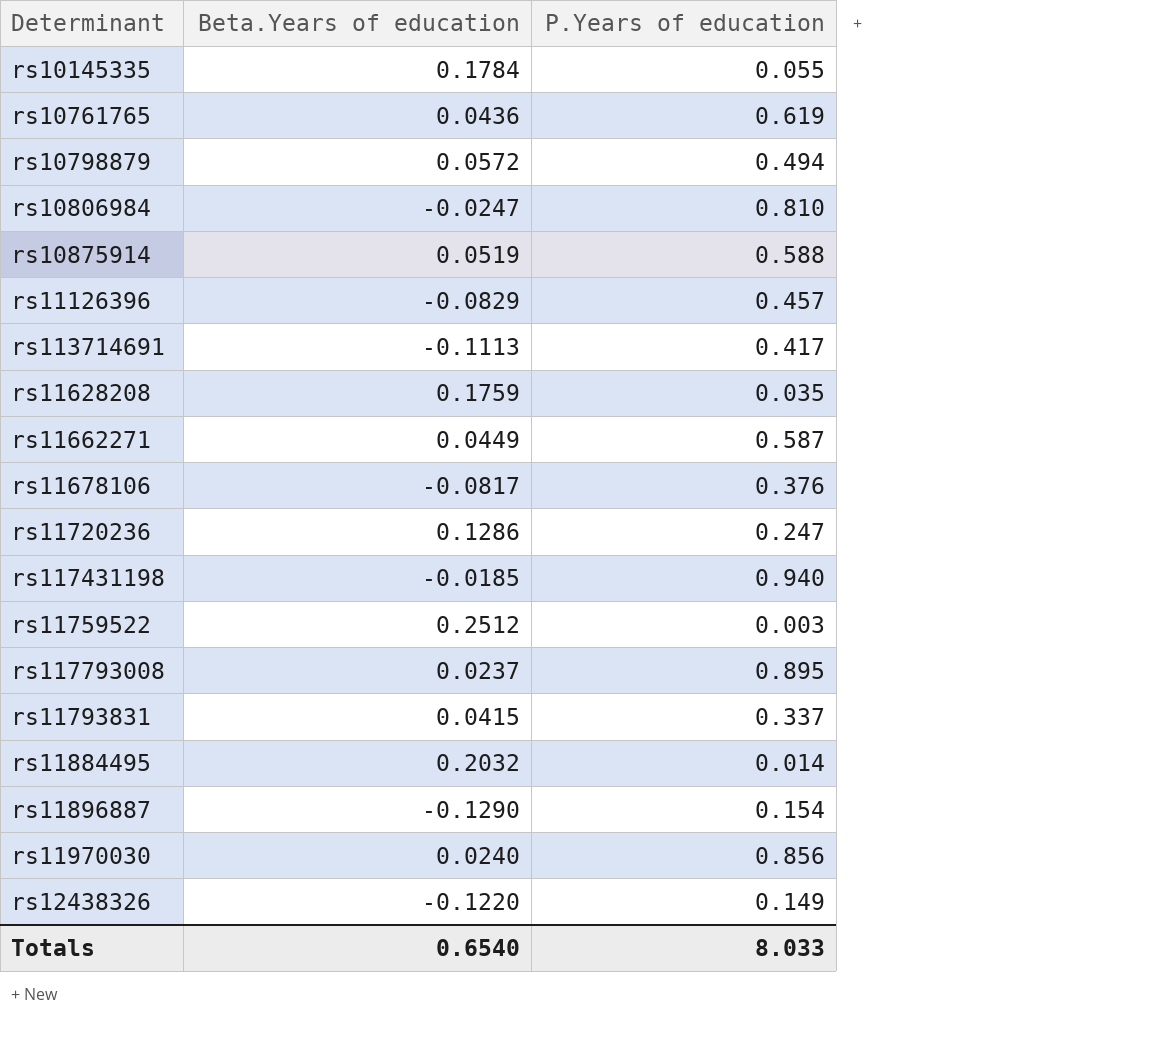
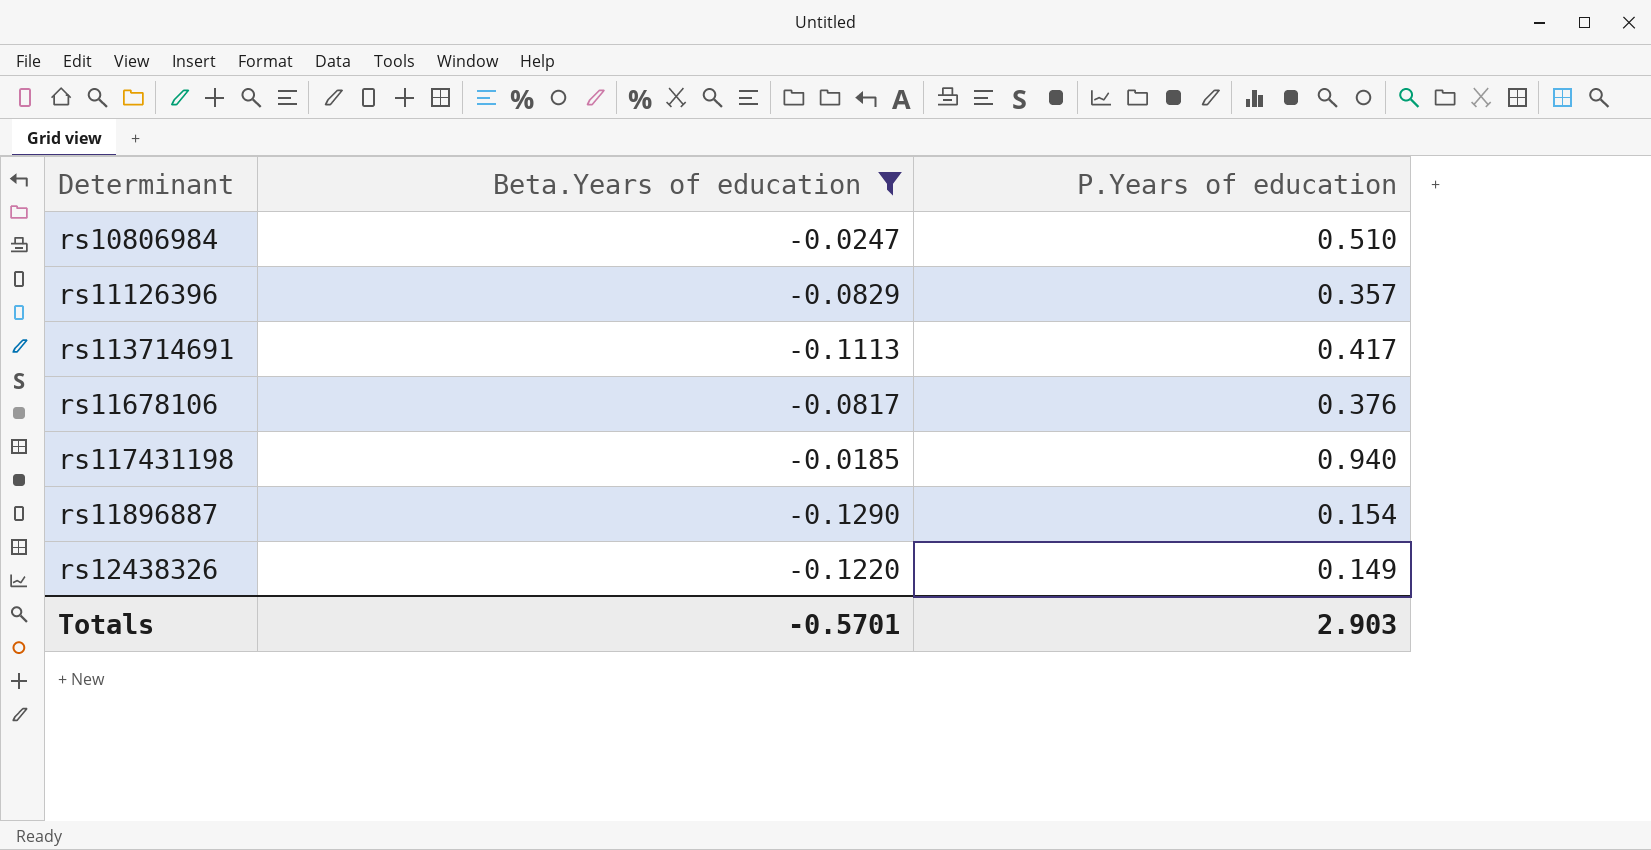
filter: none -> Beta.Years of education <= -0.0185
rs10806984 | P.Years of education: 0.810 -> 0.510
rs11126396 | P.Years of education: 0.457 -> 0.357
Totals | Beta.Years of education: 0.6540 -> -0.5701
Totals | P.Years of education: 8.033 -> 2.903

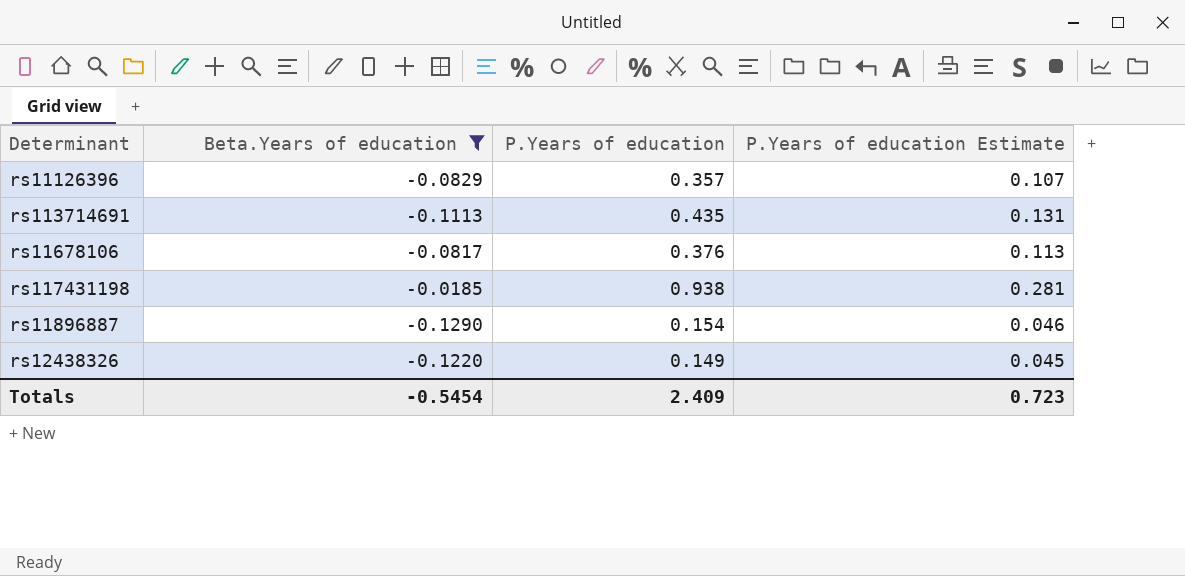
column P.Years of education Estimate | formula: none -> [P.Years of education] * 0.3
row rs10806984: -0.0247 | 0.510 -> none
rs113714691 | P.Years of education: 0.417 -> 0.435
rs117431198 | P.Years of education: 0.940 -> 0.938
Totals | Beta.Years of education: -0.5701 -> -0.5454
Totals | P.Years of education: 2.903 -> 2.409

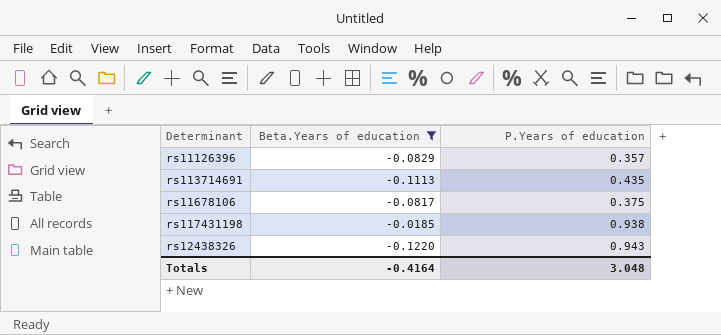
column P.Years of education Estimate | formula: [P.Years of education] * 0.3 -> none
row rs11896887: -0.1290 | 0.154 | 0.046 -> none
rs11678106 | P.Years of education: 0.376 -> 0.375
rs12438326 | P.Years of education: 0.149 -> 0.943
Totals | Beta.Years of education: -0.5454 -> -0.4164
Totals | P.Years of education: 2.409 -> 3.048

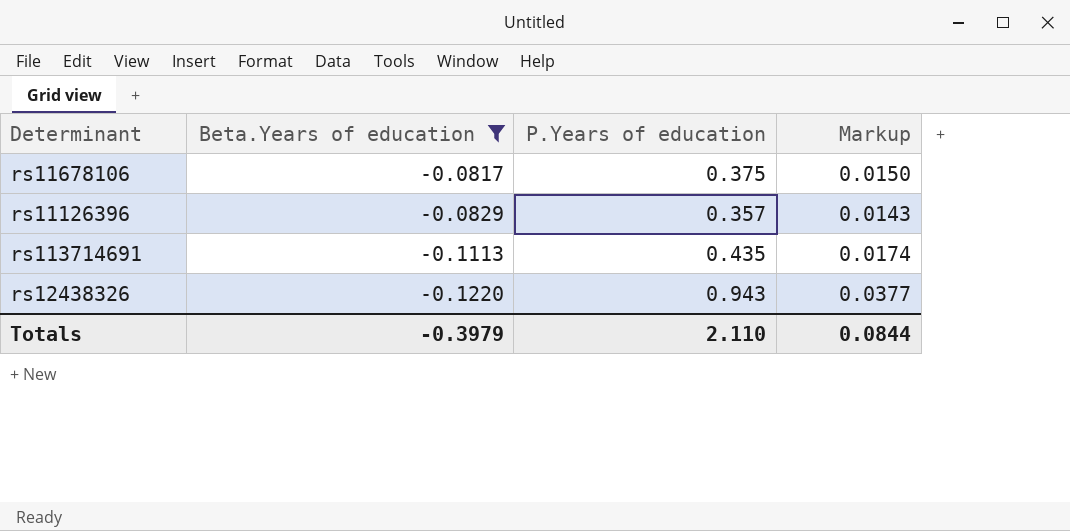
row order: none -> Beta.Years of education descending
column Markup | formula: none -> [P.Years of education] * 0.04
row rs117431198: -0.0185 | 0.938 -> none
Totals | Beta.Years of education: -0.4164 -> -0.3979
Totals | P.Years of education: 3.048 -> 2.110

